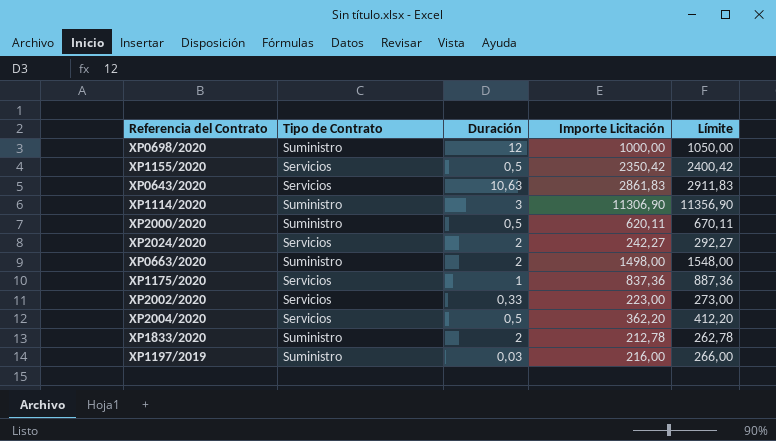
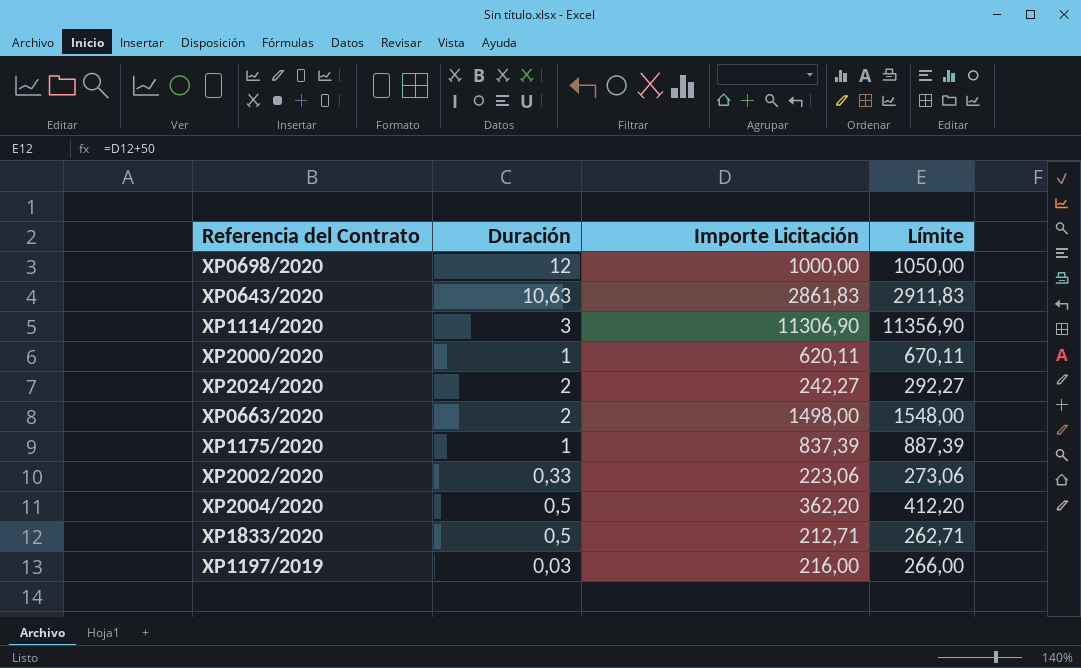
column Tipo de Contrato | position: 2 -> none
row XP1155/2020: Servicios | 0,5 | 2350,42 | 2400,42 -> none
XP2000/2020 | Duración: 0,5 -> 1
XP1175/2020 | Importe Licitación: 837,36 -> 837,39
XP1175/2020 | Límite: 887,36 -> 887,39
XP2002/2020 | Importe Licitación: 223,00 -> 223,06
XP2002/2020 | Límite: 273,00 -> 273,06
XP1833/2020 | Duración: 2 -> 0,5
XP1833/2020 | Importe Licitación: 212,78 -> 212,71
XP1833/2020 | Límite: 262,78 -> 262,71

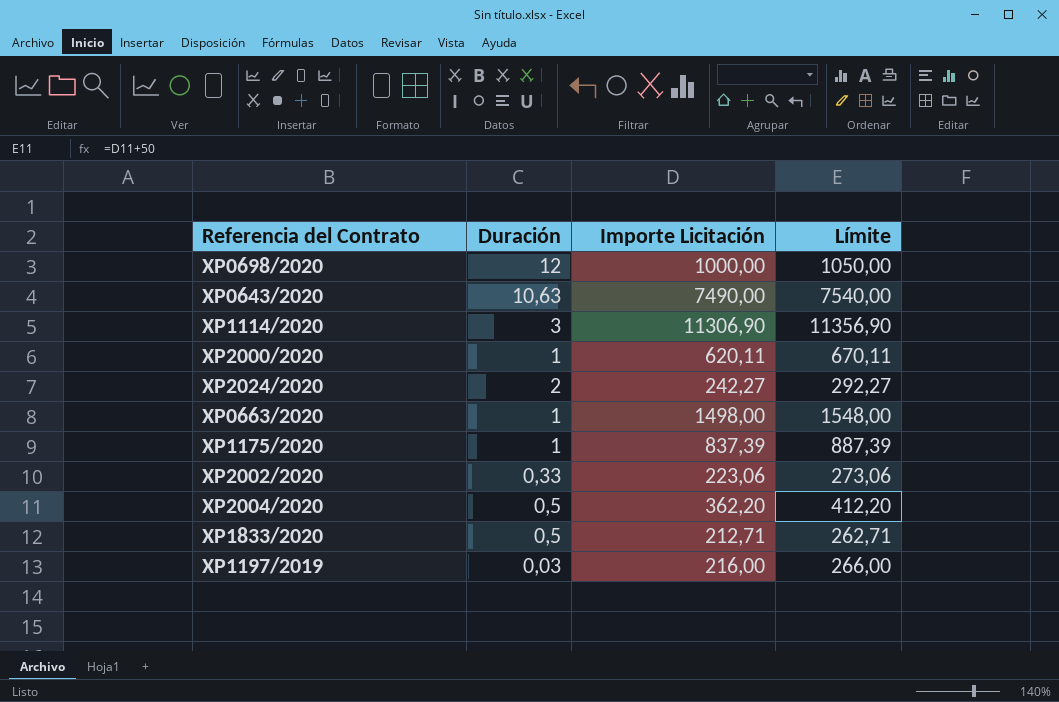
XP0643/2020 | Importe Licitación: 2861,83 -> 7490,00
XP0643/2020 | Límite: 2911,83 -> 7540,00
XP0663/2020 | Duración: 2 -> 1

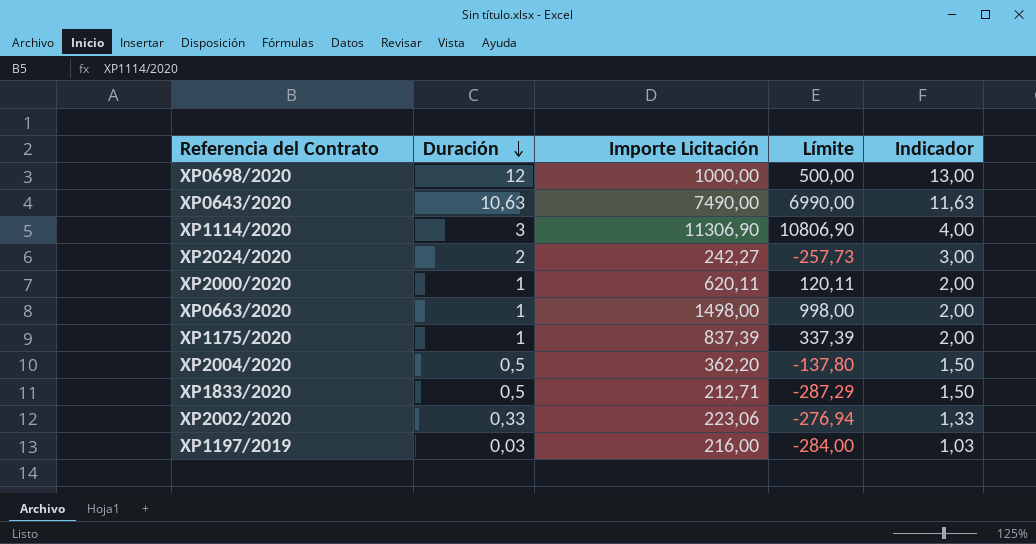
row order: none -> Duración descending
column Límite | formula: [Importe Licitación] + 50 -> [Importe Licitación] - 500
column Indicador | formula: none -> [Duración] + 1

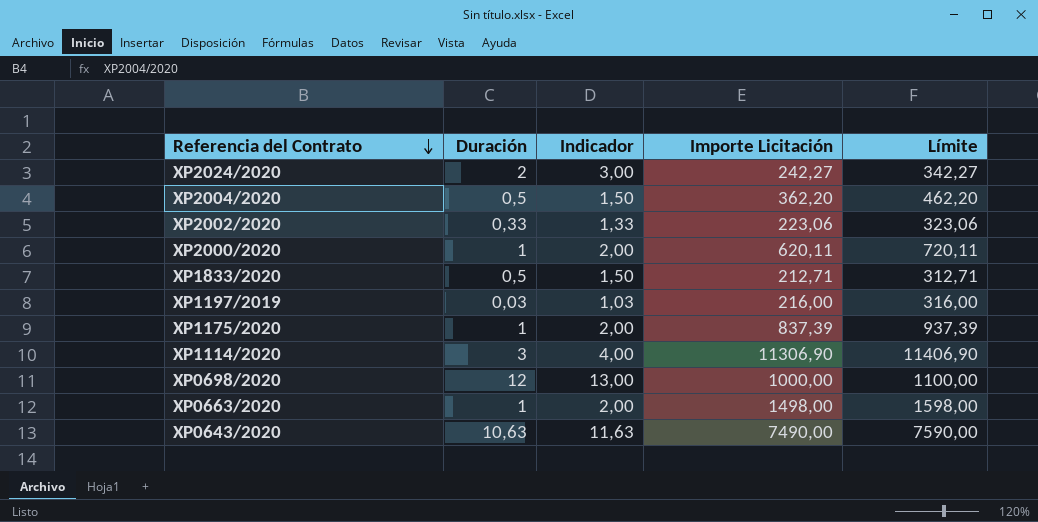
row order: Duración descending -> Referencia del Contrato descending
column Indicador | position: 5 -> 3
column Límite | formula: [Importe Licitación] - 500 -> [Importe Licitación] + 100

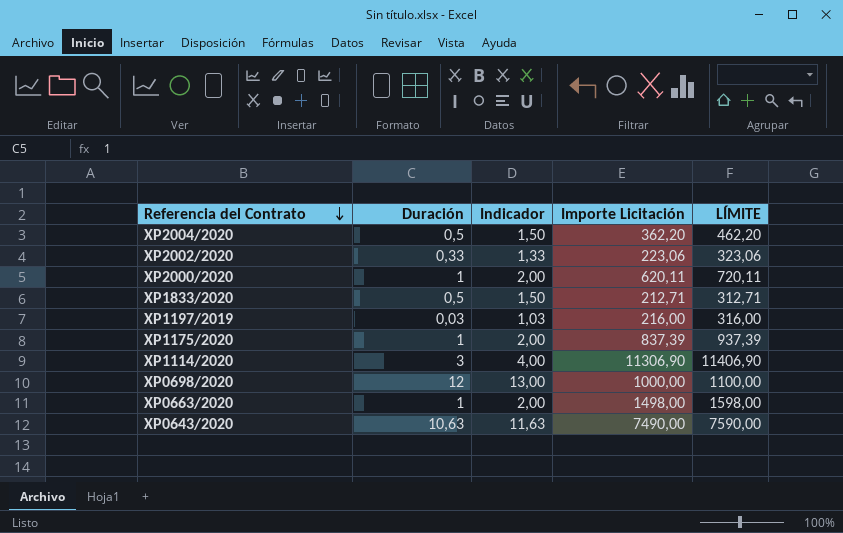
column name: Límite -> LÍMITE
row XP2024/2020: 2 | 3,00 | 242,27 | 342,27 -> none

